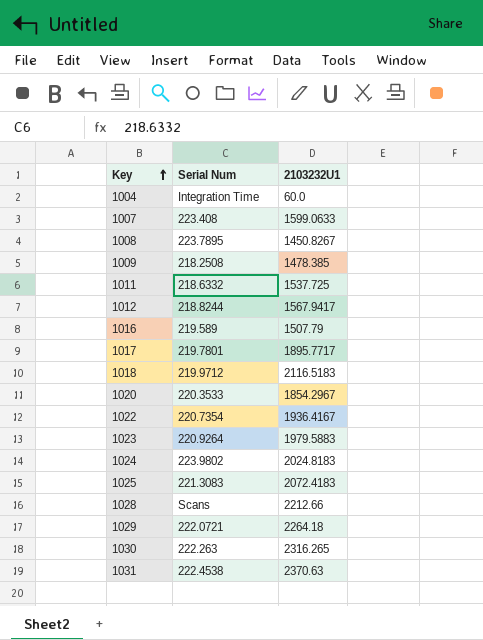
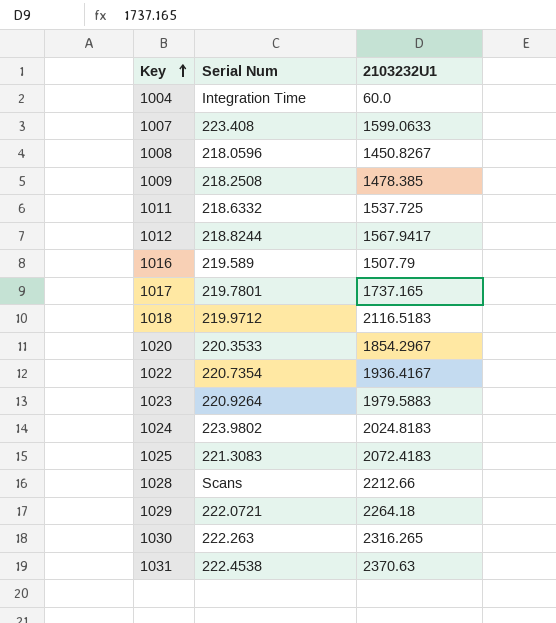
1008 | Serial Num: 223.7895 -> 218.0596
1017 | 2103232U1: 1895.7717 -> 1737.165

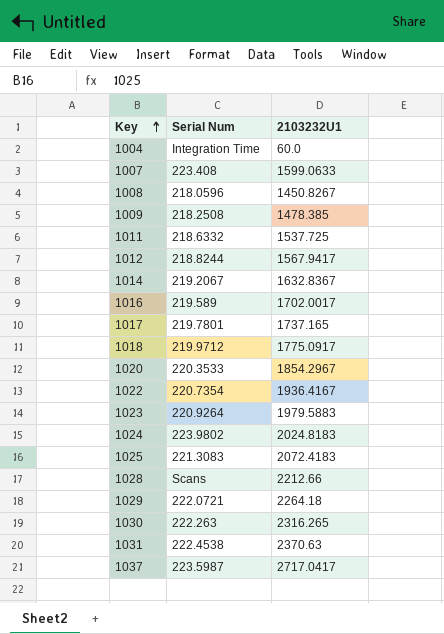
row 1014: none -> 219.2067 | 1632.8367
1016 | 2103232U1: 1507.79 -> 1702.0017
1018 | 2103232U1: 2116.5183 -> 1775.0917
row 1037: none -> 223.5987 | 2717.0417

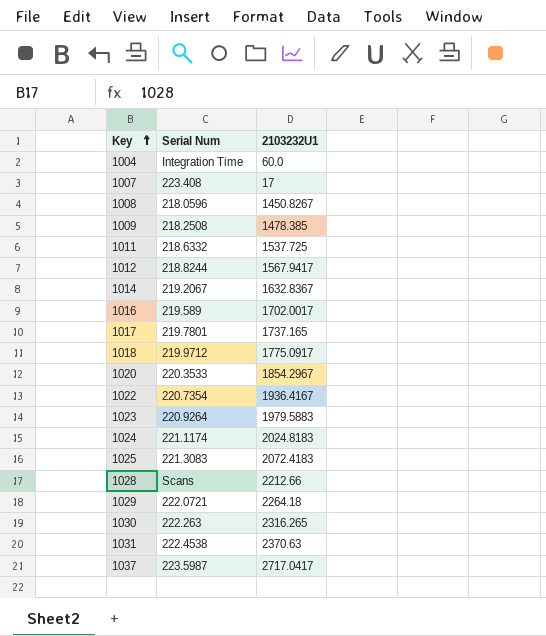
1007 | 2103232U1: 1599.0633 -> 17
1024 | Serial Num: 223.9802 -> 221.1174

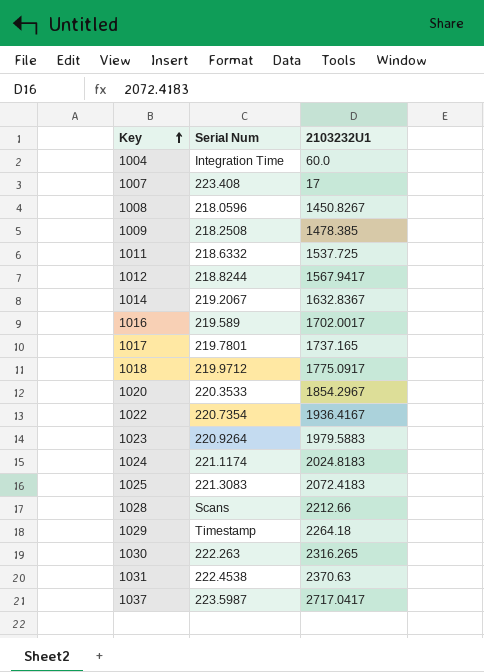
1029 | Serial Num: 222.0721 -> Timestamp

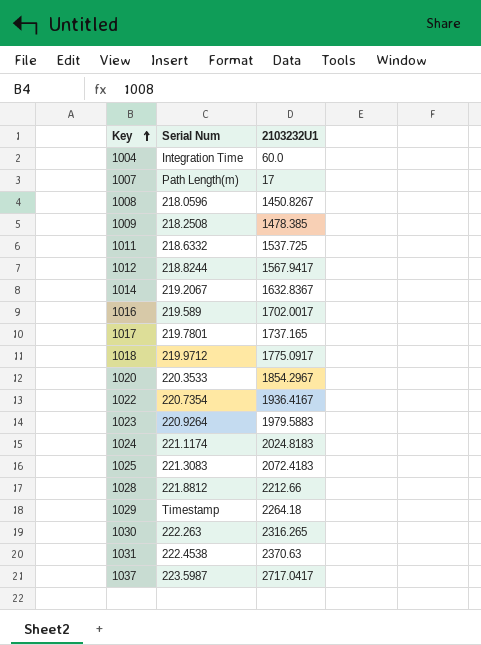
1007 | Serial Num: 223.408 -> Path Length(m)
1028 | Serial Num: Scans -> 221.8812

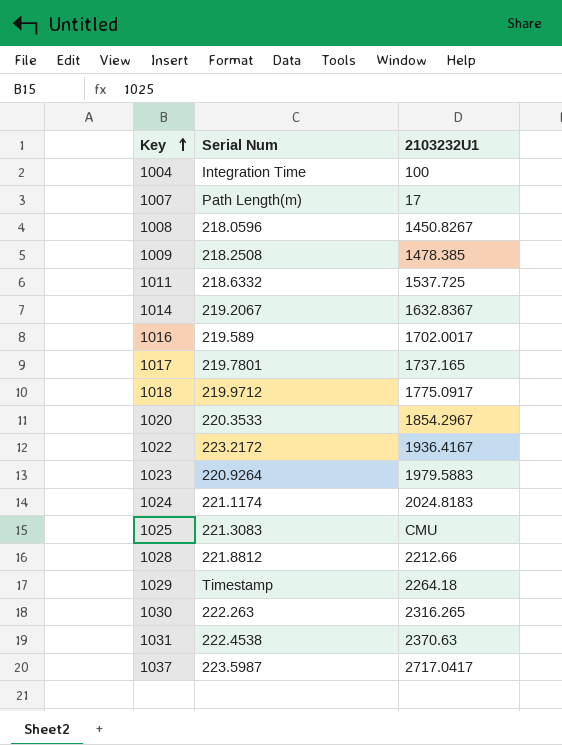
row 1012: 218.8244 | 1567.9417 -> none
1004 | 2103232U1: 60.0 -> 100
1022 | Serial Num: 220.7354 -> 223.2172
1025 | 2103232U1: 2072.4183 -> CMU

